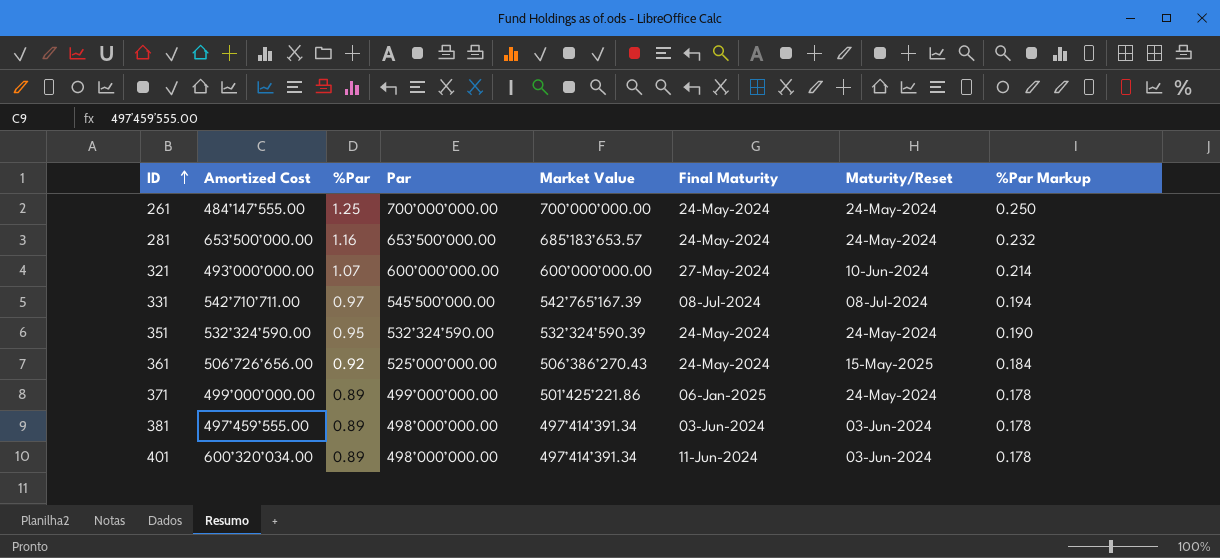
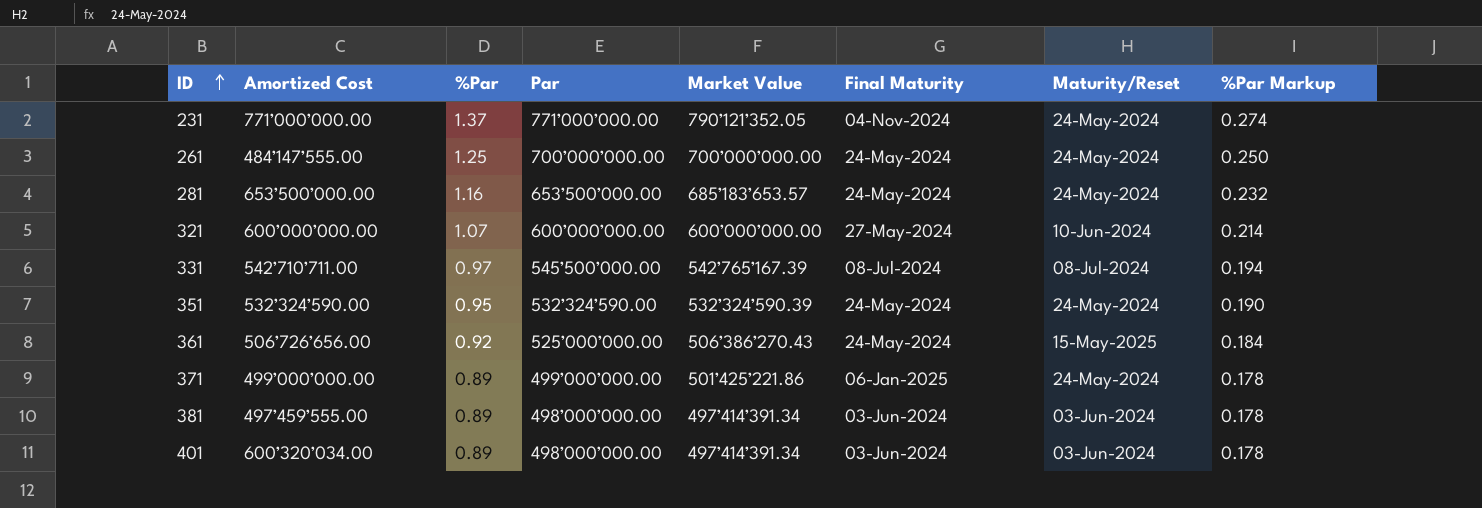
row 231: none -> 771’000’000.00 | 1.37 | 771’000’000.00 | 790’121’352.05 | 04-Nov-2024 | 24-May-2024 | 0.274
321 | Amortized Cost: 493’000’000.00 -> 600’000’000.00
401 | Final Maturity: 11-Jun-2024 -> 03-Jun-2024

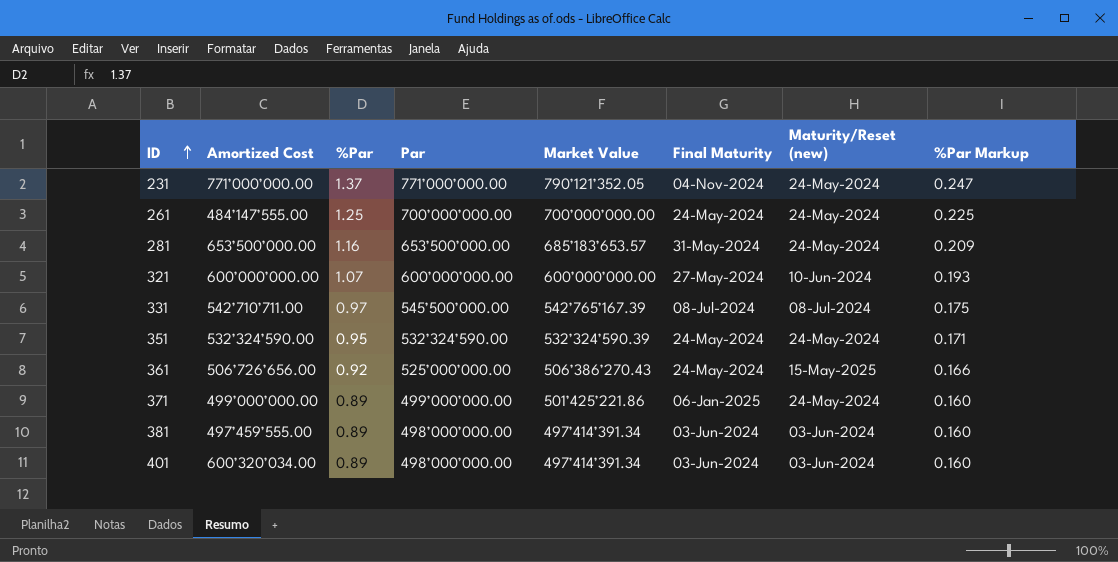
column name: Maturity/Reset -> Maturity/Reset (new)
column %Par Markup | formula: [%Par] * 0.2 -> [%Par] * 0.18
281 | Final Maturity: 24-May-2024 -> 31-May-2024

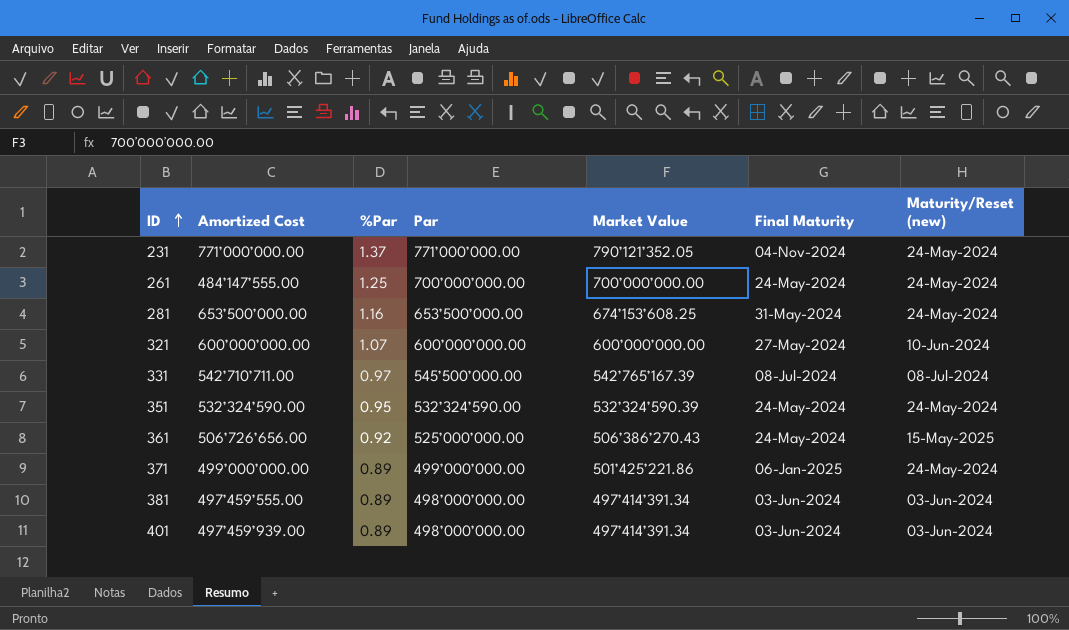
column %Par Markup | formula: [%Par] * 0.18 -> none
281 | Market Value: 685’183’653.57 -> 674’153’608.25
401 | Amortized Cost: 600’320’034.00 -> 497’459’939.00

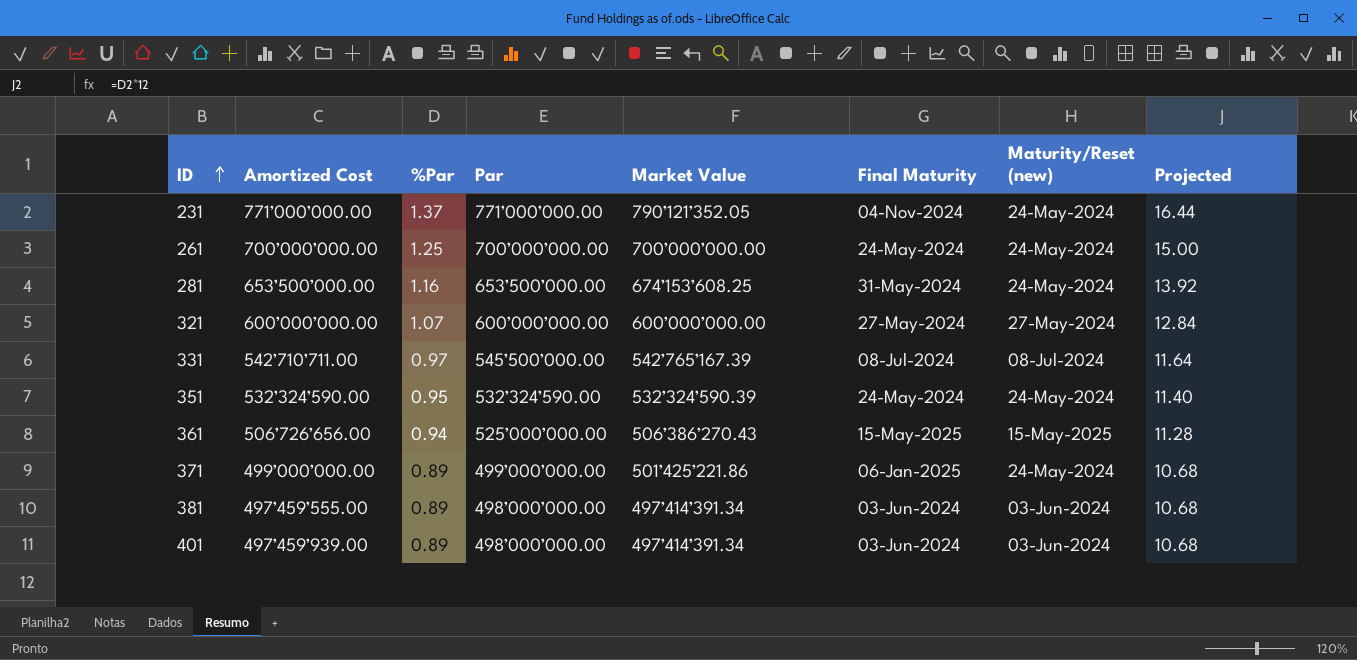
column Projected | formula: none -> [%Par] * 12
261 | Amortized Cost: 484’147’555.00 -> 700’000’000.00
321 | Maturity/Reset (new): 10-Jun-2024 -> 27-May-2024
361 | %Par: 0.92 -> 0.94
361 | Final Maturity: 24-May-2024 -> 15-May-2025

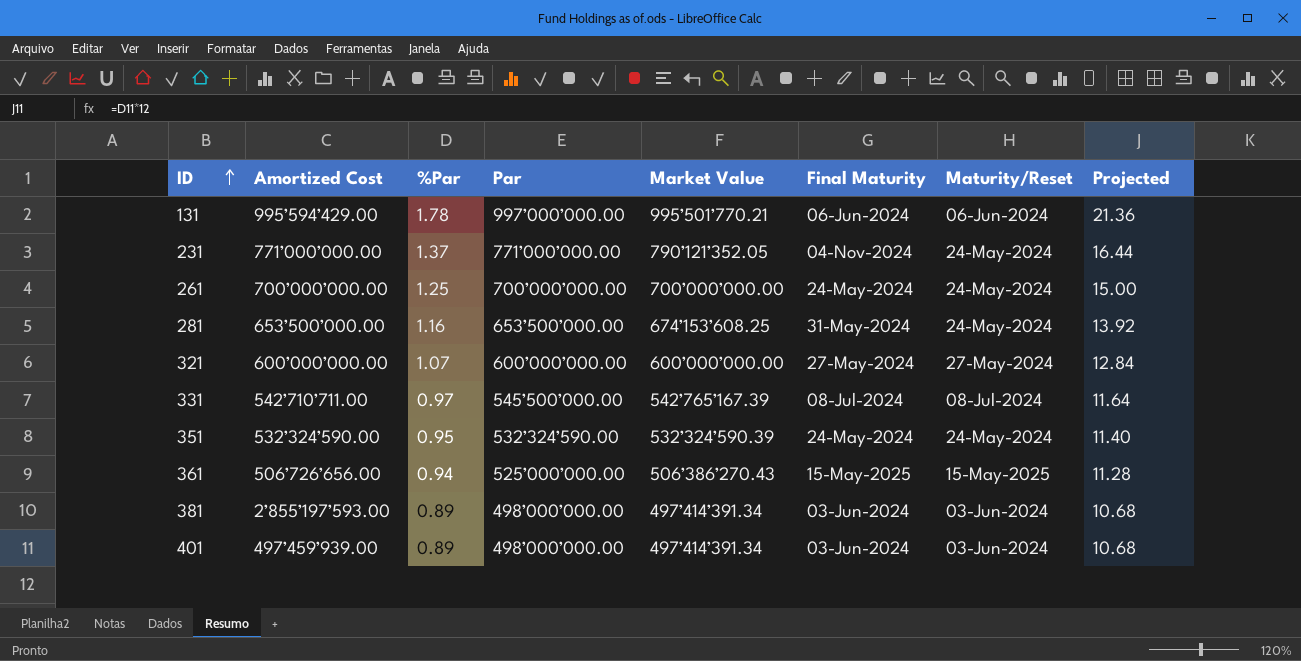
column name: Maturity/Reset (new) -> Maturity/Reset
row 371: 499’000’000.00 | 0.89 | 499’000’000.00 | 501’425’221.86 | 06-Jan-2025 | 24-May-2024 | 10.68 -> none
row 131: none -> 995’594’429.00 | 1.78 | 997’000’000.00 | 995’501’770.21 | 06-Jun-2024 | 06-Jun-2024 | 21.36
381 | Amortized Cost: 497’459’555.00 -> 2’855’197’593.00

